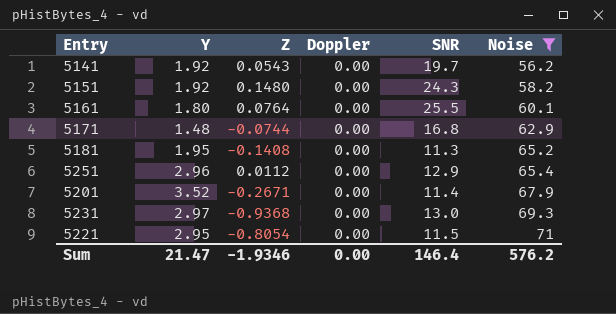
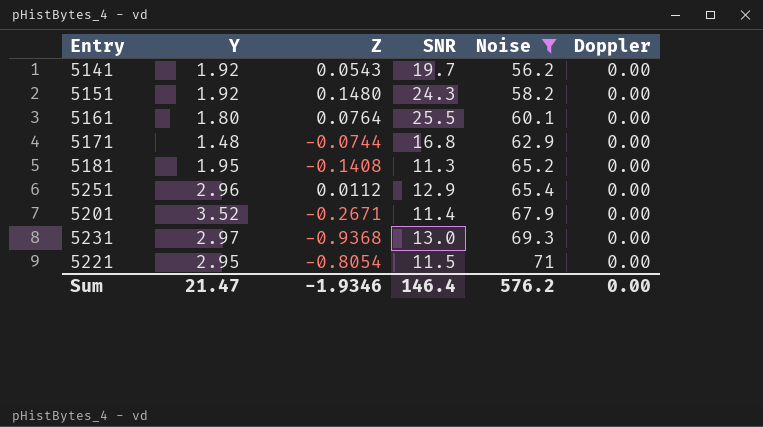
column Doppler | position: 4 -> 6

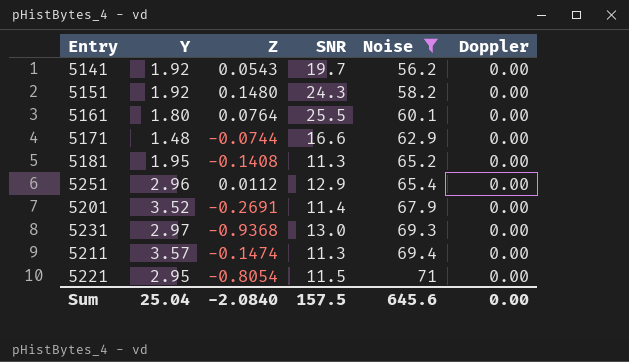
5171 | SNR: 16.8 -> 16.6
5201 | Z: -0.2671 -> -0.2691
row 5211: none -> 3.57 | -0.1474 | 11.3 | 69.4 | 0.00
Sum | Y: 21.47 -> 25.04
Sum | Z: -1.9346 -> -2.0840
Sum | SNR: 146.4 -> 157.5
Sum | Noise: 576.2 -> 645.6

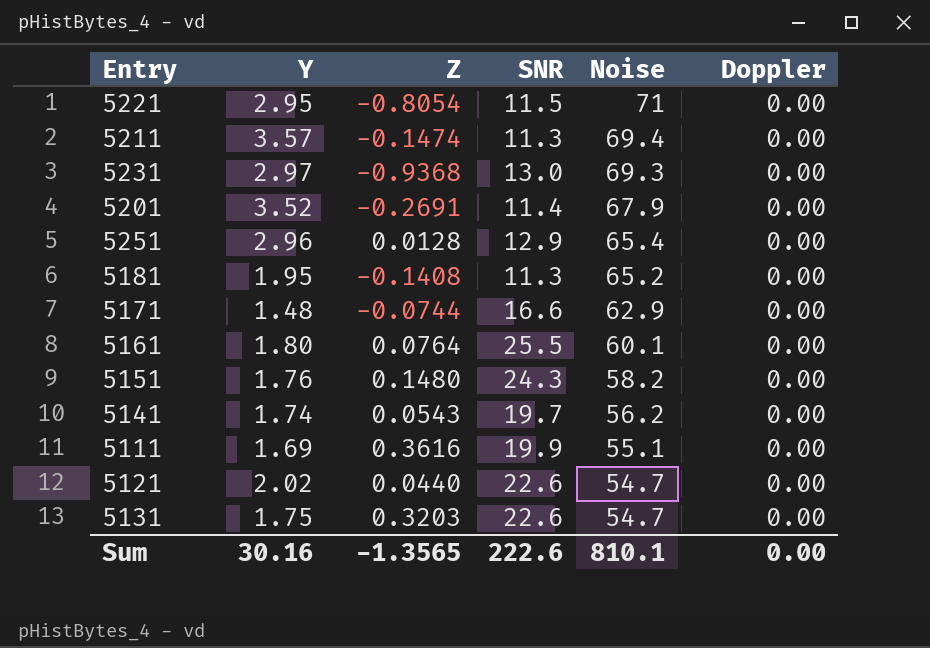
filter: Noise >= 56.2 -> none
row order: Noise ascending -> Noise descending
5251 | Z: 0.0112 -> 0.0128
5151 | Y: 1.92 -> 1.76
5141 | Y: 1.92 -> 1.74
Sum | Y: 25.04 -> 30.16
Sum | Z: -2.0840 -> -1.3565
Sum | SNR: 157.5 -> 222.6
Sum | Noise: 645.6 -> 810.1

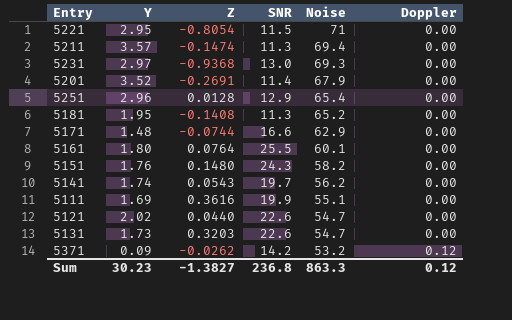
5131 | Y: 1.75 -> 1.73
row 5371: none -> 0.09 | -0.0262 | 14.2 | 53.2 | 0.12
Sum | Y: 30.16 -> 30.23
Sum | Z: -1.3565 -> -1.3827
Sum | SNR: 222.6 -> 236.8
Sum | Noise: 810.1 -> 863.3
Sum | Doppler: 0.00 -> 0.12

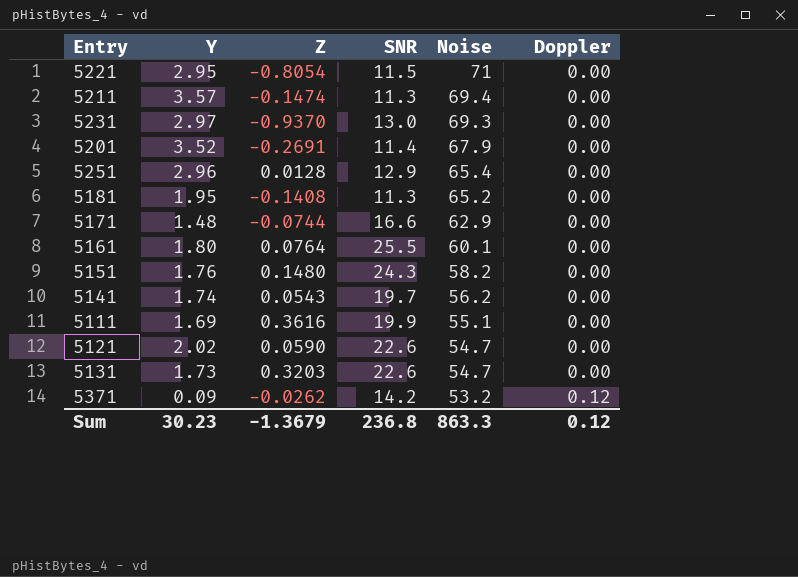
5231 | Z: -0.9368 -> -0.9370
5121 | Z: 0.0440 -> 0.0590
Sum | Z: -1.3827 -> -1.3679

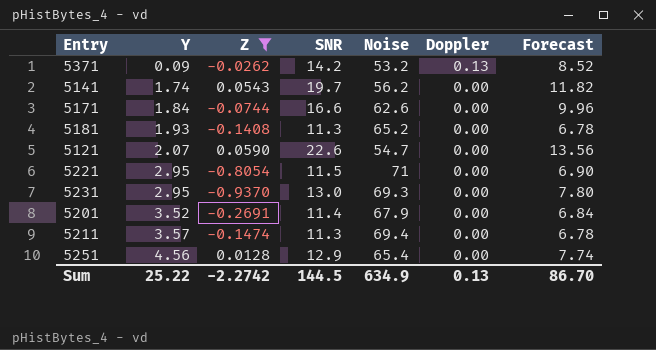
filter: none -> Z <= 0.0590
row order: Noise descending -> Y ascending
column Forecast | formula: none -> [SNR] * 0.6
5371 | Doppler: 0.12 -> 0.13
5171 | Y: 1.48 -> 1.84
5171 | Noise: 62.9 -> 62.6
5181 | Y: 1.95 -> 1.93
5121 | Y: 2.02 -> 2.07
5231 | Y: 2.97 -> 2.95
5251 | Y: 2.96 -> 4.56
Sum | Y: 30.23 -> 25.22
Sum | Z: -1.3679 -> -2.2742
Sum | SNR: 236.8 -> 144.5
Sum | Noise: 863.3 -> 634.9
Sum | Doppler: 0.12 -> 0.13

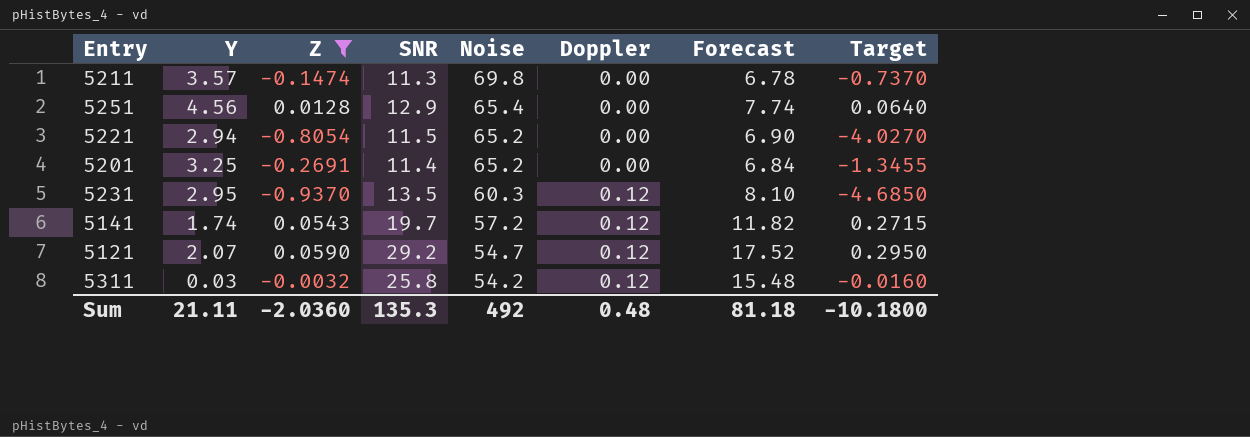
row order: Y ascending -> Noise descending
column Target | formula: none -> [Z] * 5
row 5371: 0.09 | -0.0262 | 14.2 | 53.2 | 0.13 | 8.52 -> none
row 5171: 1.84 | -0.0744 | 16.6 | 62.6 | 0.00 | 9.96 -> none
row 5181: 1.93 | -0.1408 | 11.3 | 65.2 | 0.00 | 6.78 -> none
5211 | Noise: 69.4 -> 69.8
5221 | Y: 2.95 -> 2.94
5221 | Noise: 71 -> 65.2
5201 | Y: 3.52 -> 3.25
5201 | Noise: 67.9 -> 65.2
5231 | SNR: 13.0 -> 13.5
5231 | Noise: 69.3 -> 60.3
5231 | Doppler: 0.00 -> 0.12
5231 | Forecast: 7.80 -> 8.10
5141 | Noise: 56.2 -> 57.2
5141 | Doppler: 0.00 -> 0.12
5121 | SNR: 22.6 -> 29.2
5121 | Doppler: 0.00 -> 0.12
5121 | Forecast: 13.56 -> 17.52
row 5311: none -> 0.03 | -0.0032 | 25.8 | 54.2 | 0.12 | 15.48 | -0.0160
Sum | Y: 25.22 -> 21.11
Sum | Z: -2.2742 -> -2.0360
Sum | SNR: 144.5 -> 135.3
Sum | Noise: 634.9 -> 492
Sum | Doppler: 0.13 -> 0.48
Sum | Forecast: 86.70 -> 81.18

